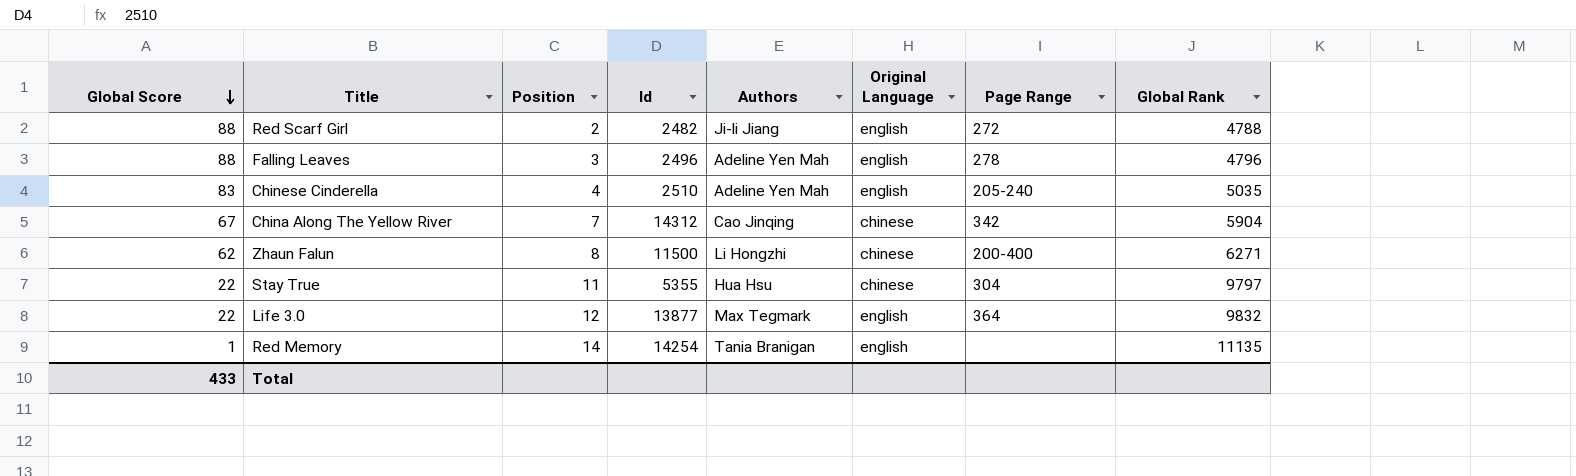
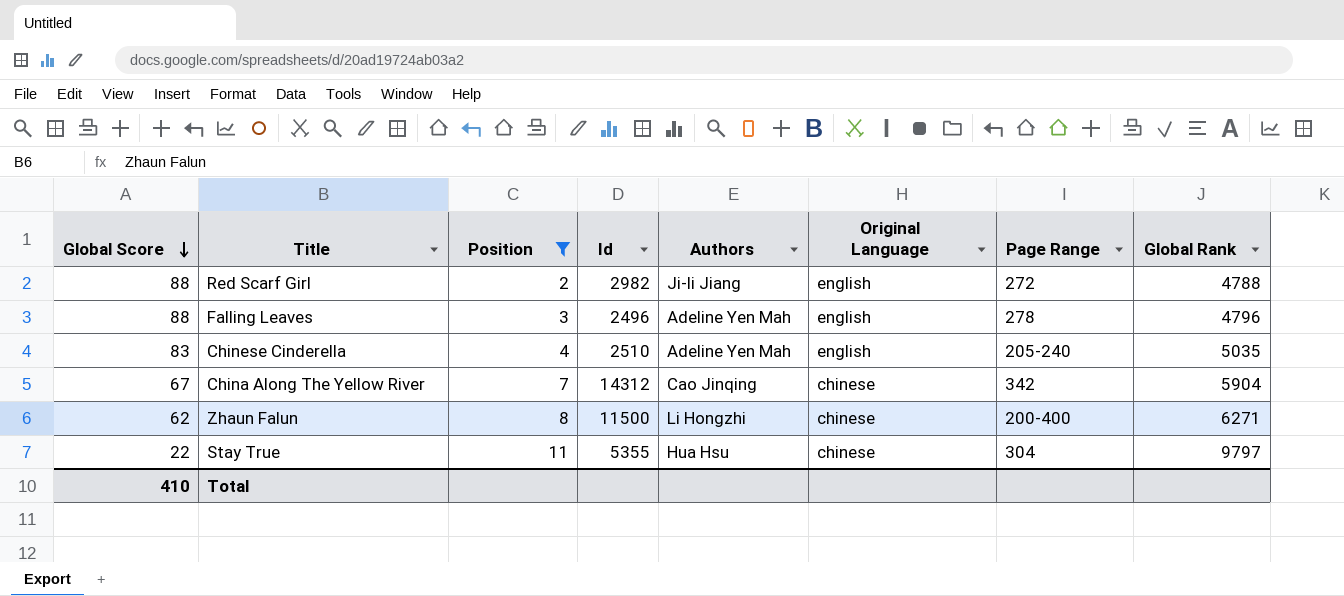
filter: none -> Position <= 11
Red Scarf Girl | Id: 2482 -> 2982
Total | Global Score: 433 -> 410

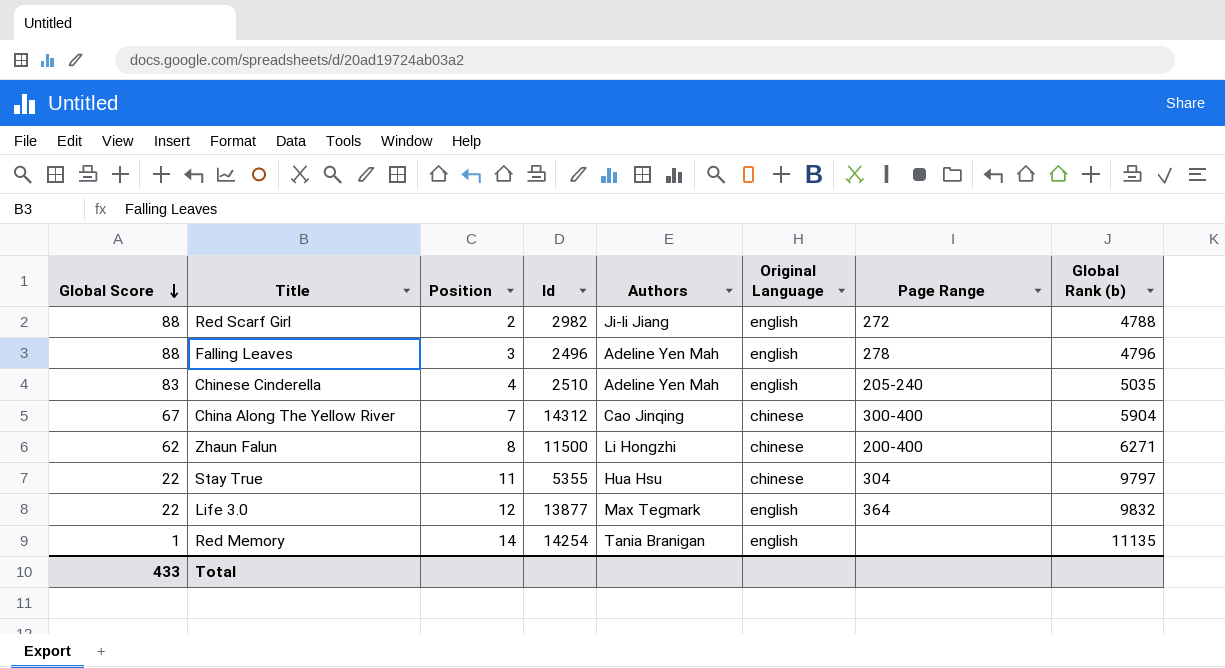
filter: Position <= 11 -> none
column name: Global Rank -> Global Rank (b)
China Along The Yellow River | Page Range: 342 -> 300-400
Total | Global Score: 410 -> 433

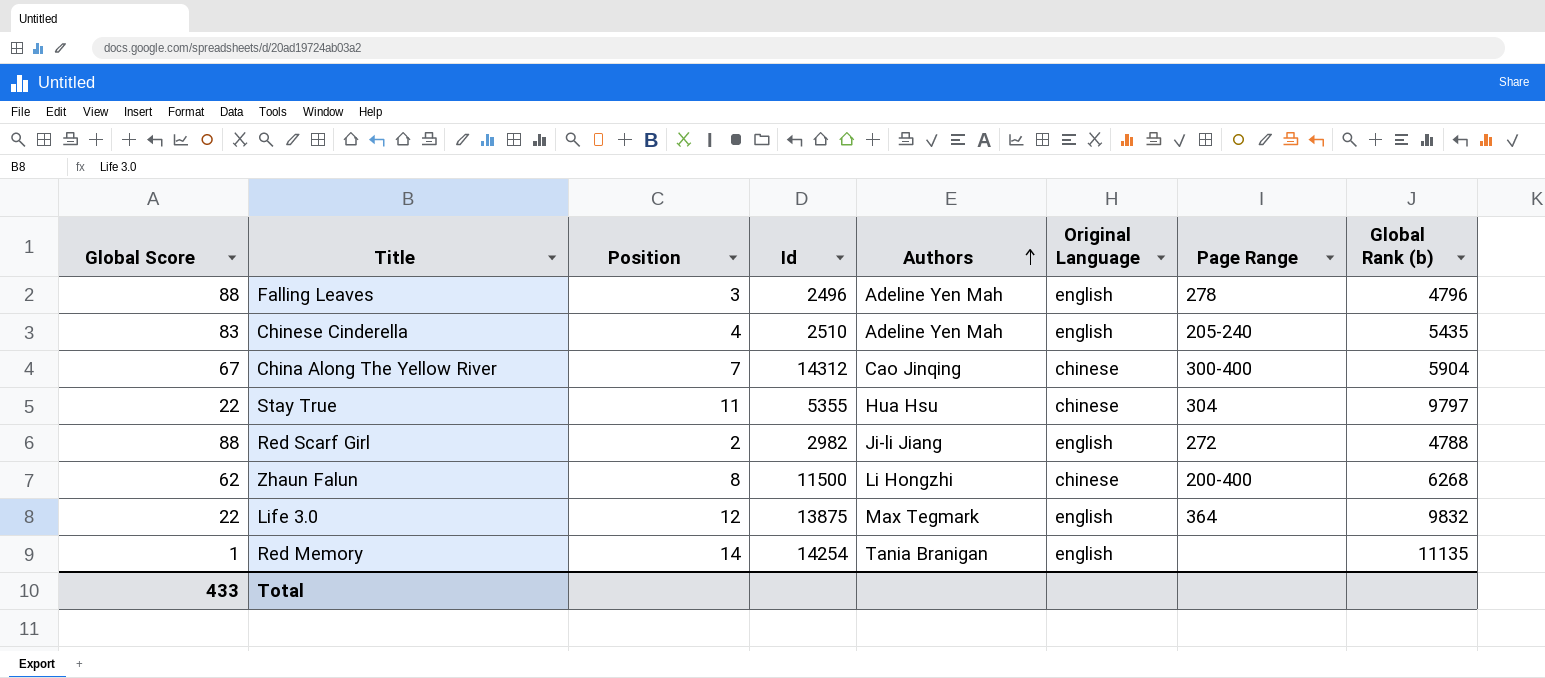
row order: Global Score descending -> Authors ascending
Chinese Cinderella | Global Rank (b): 5035 -> 5435
Zhaun Falun | Global Rank (b): 6271 -> 6268
Life 3.0 | Id: 13877 -> 13875

